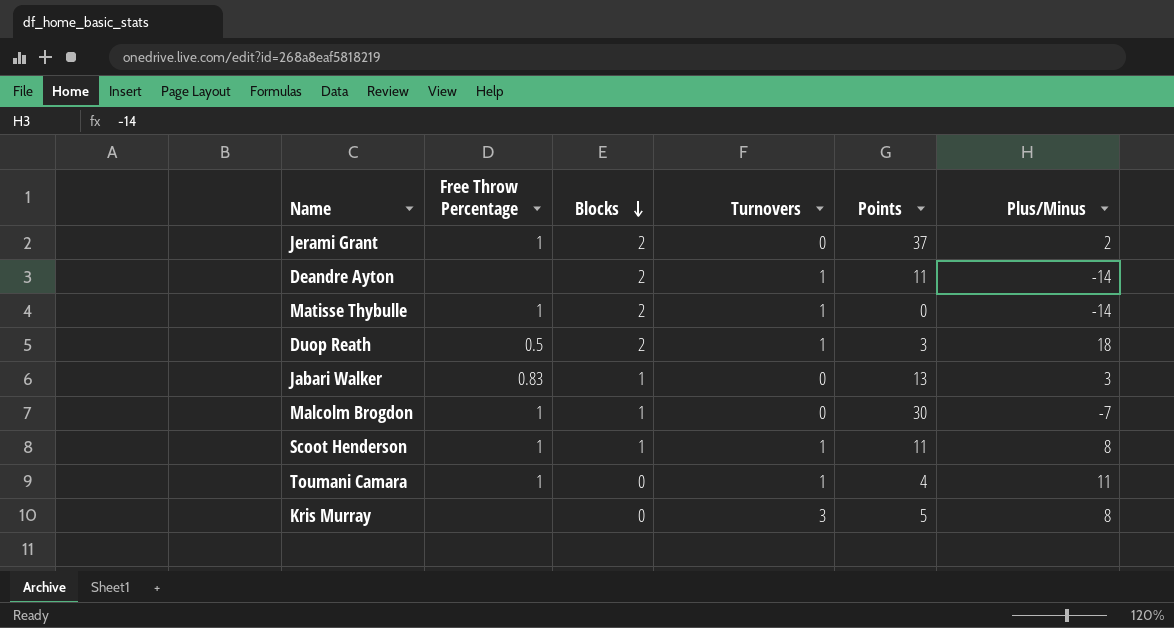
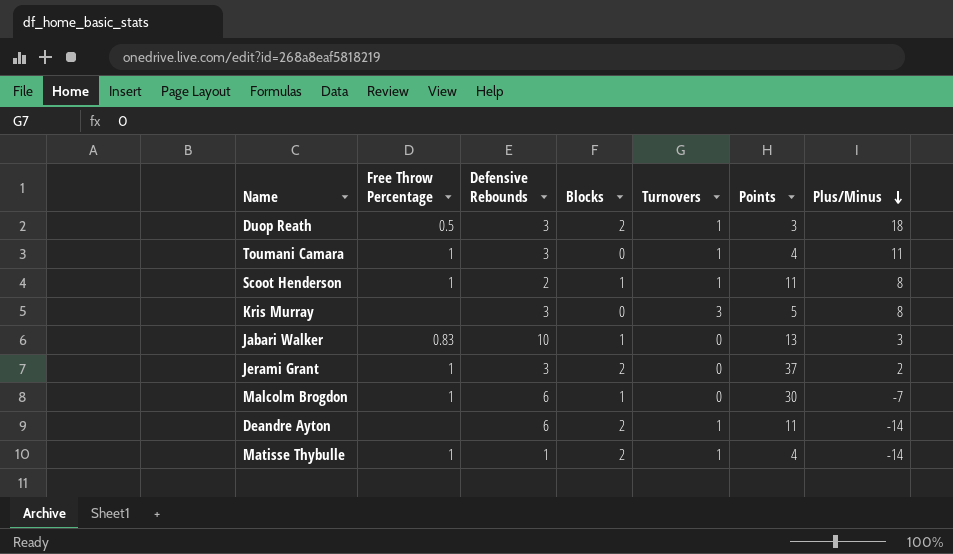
row order: Blocks descending -> Plus/Minus descending
column Defensive Rebounds | position: none -> 3
Matisse Thybulle | Points: 0 -> 4

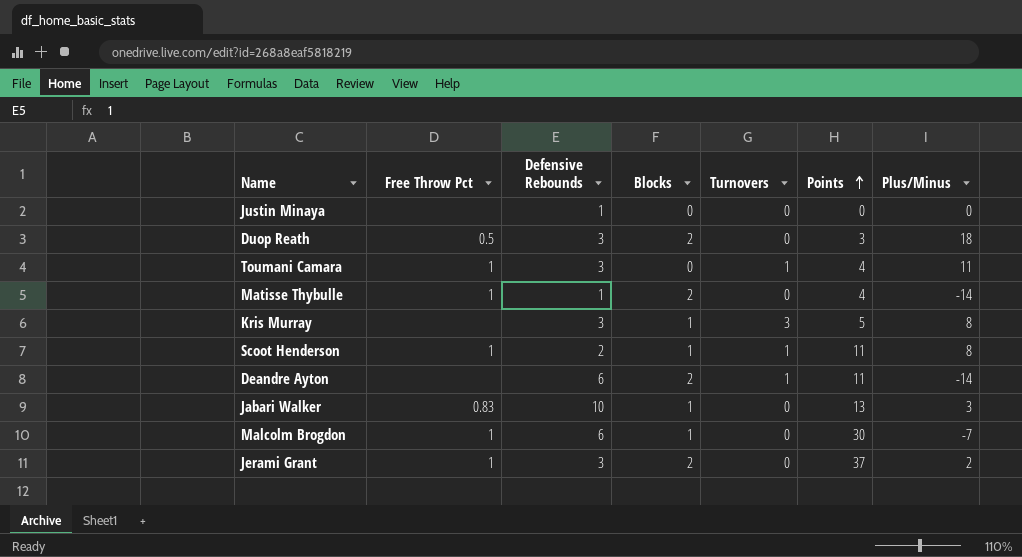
row order: Plus/Minus descending -> Points ascending
column name: Free Throw Percentage -> Free Throw Pct
row Justin Minaya: none -> none | 1 | 0 | 0 | 0 | 0
Duop Reath | Turnovers: 1 -> 0
Matisse Thybulle | Turnovers: 1 -> 0
Kris Murray | Blocks: 0 -> 1

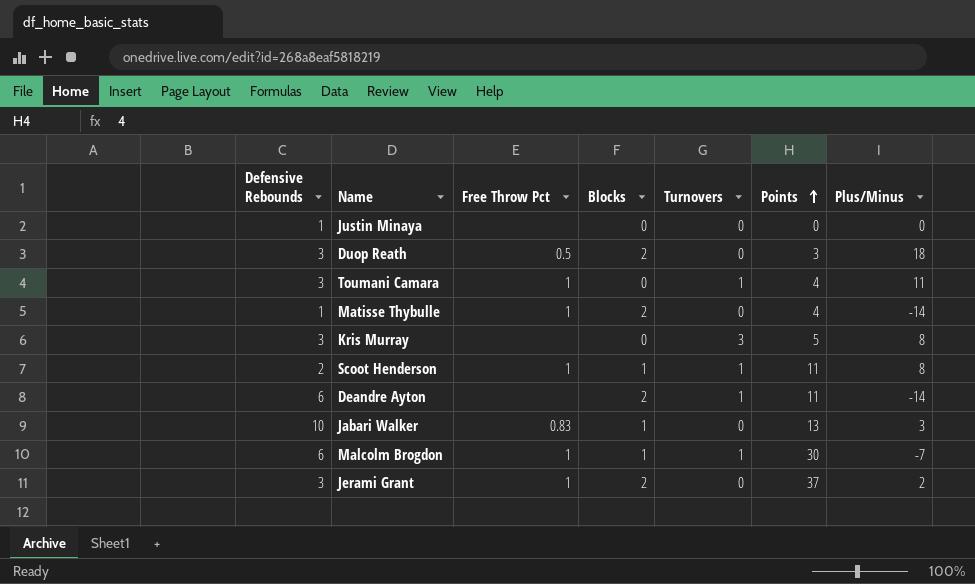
column Defensive Rebounds | position: 3 -> 1
Kris Murray | Blocks: 1 -> 0
Malcolm Brogdon | Turnovers: 0 -> 1

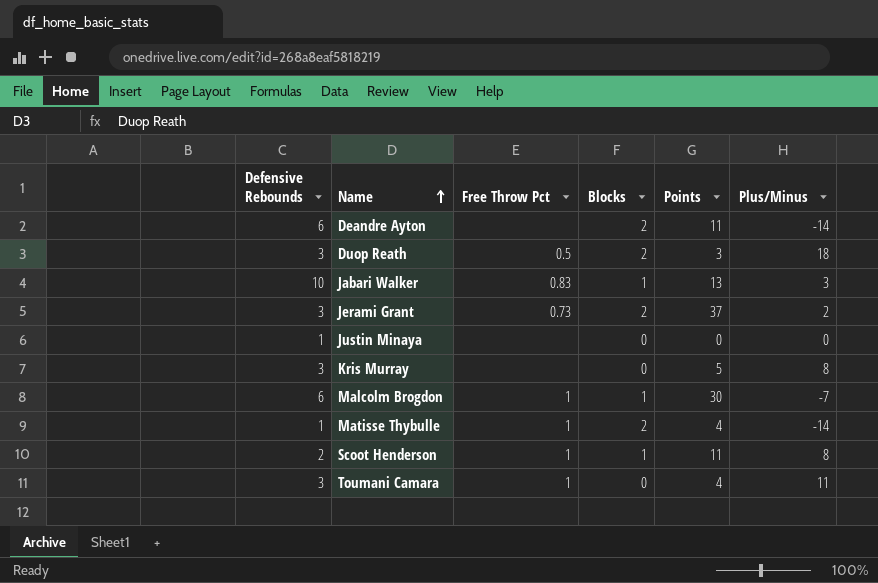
row order: Points ascending -> Name ascending
column Turnovers | position: 5 -> none
Jerami Grant | Free Throw Pct: 1 -> 0.73

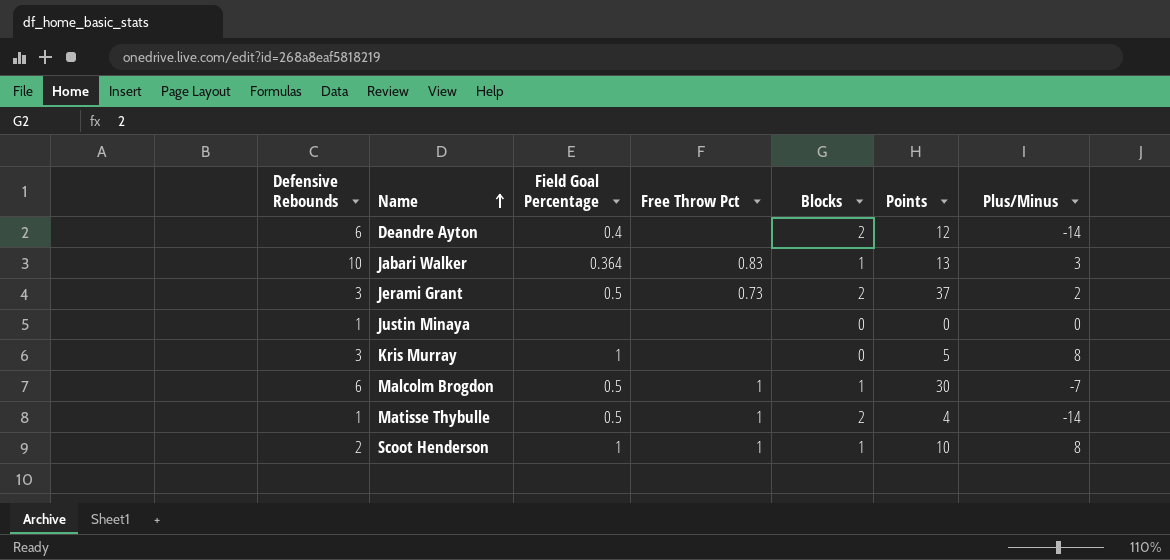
column Field Goal Percentage | position: none -> 3
row Duop Reath: 3 | 0.5 | 2 | 3 | 18 -> none
row Toumani Camara: 3 | 1 | 0 | 4 | 11 -> none
Deandre Ayton | Points: 11 -> 12
Scoot Henderson | Points: 11 -> 10

